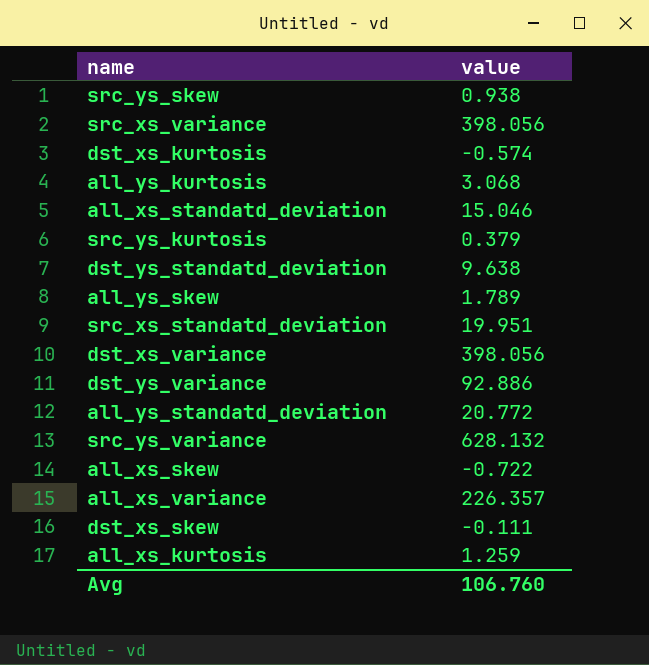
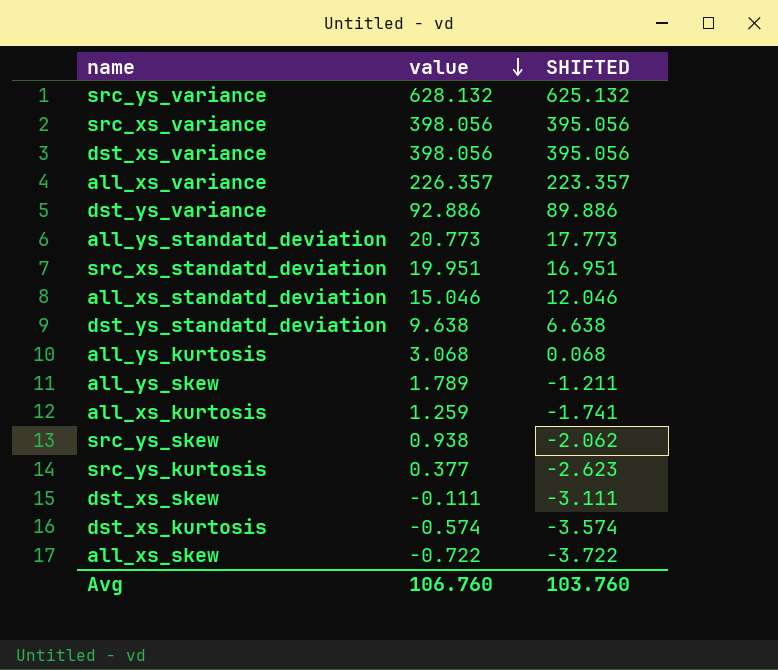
row order: none -> value descending
column SHIFTED | formula: none -> [value] - 3
all_ys_standatd_deviation | value: 20.772 -> 20.773
src_ys_kurtosis | value: 0.379 -> 0.377

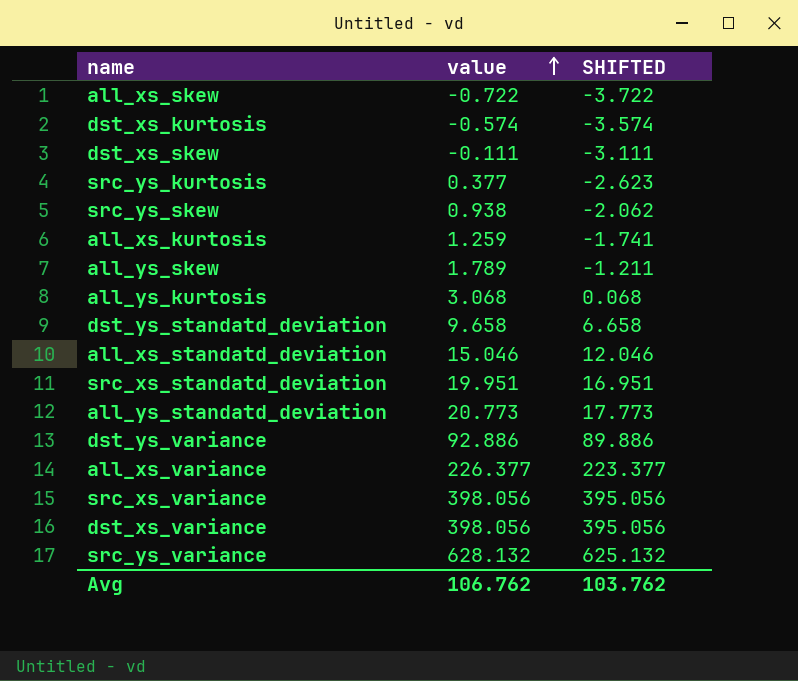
row order: value descending -> value ascending
dst_ys_standatd_deviation | value: 9.638 -> 9.658
dst_ys_standatd_deviation | SHIFTED: 6.638 -> 6.658
all_xs_variance | value: 226.357 -> 226.377
all_xs_variance | SHIFTED: 223.357 -> 223.377
Avg | value: 106.760 -> 106.762
Avg | SHIFTED: 103.760 -> 103.762

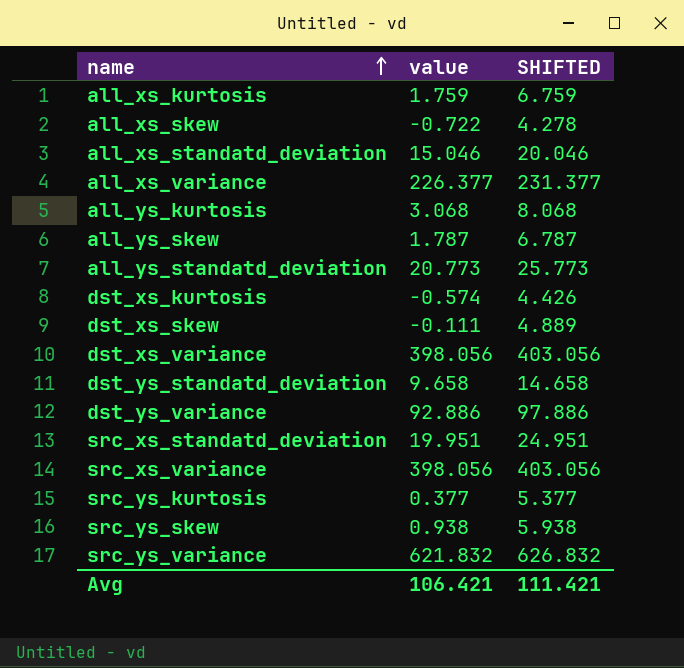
row order: value ascending -> name ascending
column SHIFTED | formula: [value] - 3 -> [value] + 5
all_xs_kurtosis | value: 1.259 -> 1.759
all_ys_skew | value: 1.789 -> 1.787
src_ys_variance | value: 628.132 -> 621.832
Avg | value: 106.762 -> 106.421
Avg | SHIFTED: 103.762 -> 111.421

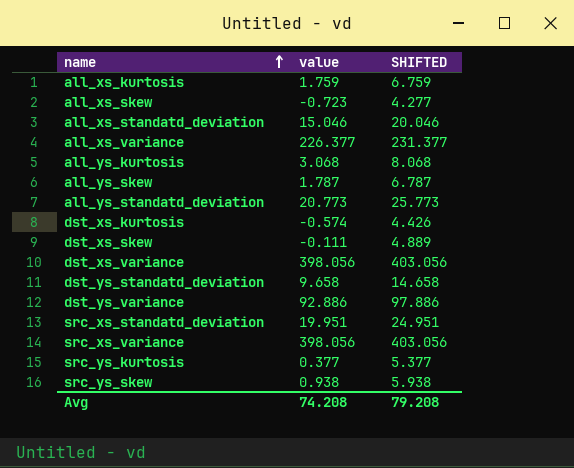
row src_ys_variance: 621.832 | 626.832 -> none
all_xs_skew | value: -0.722 -> -0.723
all_xs_skew | SHIFTED: 4.278 -> 4.277
Avg | value: 106.421 -> 74.208
Avg | SHIFTED: 111.421 -> 79.208

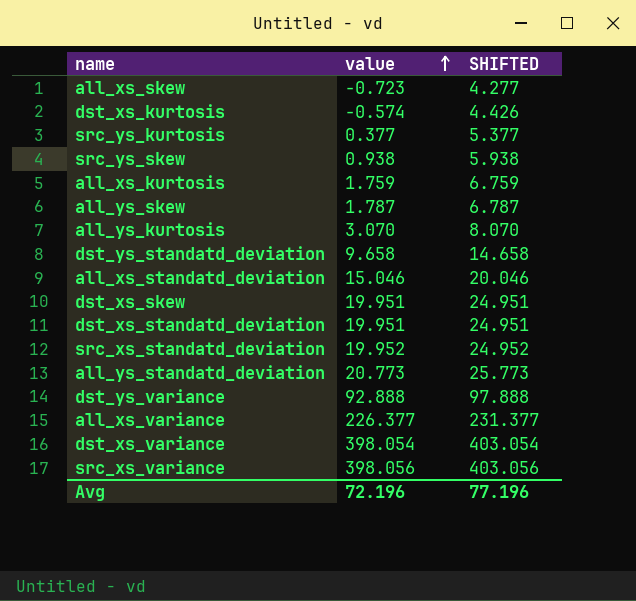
row order: name ascending -> value ascending
all_ys_kurtosis | value: 3.068 -> 3.070
all_ys_kurtosis | SHIFTED: 8.068 -> 8.070
dst_xs_skew | value: -0.111 -> 19.951
dst_xs_skew | SHIFTED: 4.889 -> 24.951
row dst_xs_standatd_deviation: none -> 19.951 | 24.951
src_xs_standatd_deviation | value: 19.951 -> 19.952
src_xs_standatd_deviation | SHIFTED: 24.951 -> 24.952
dst_ys_variance | value: 92.886 -> 92.888
dst_ys_variance | SHIFTED: 97.886 -> 97.888
dst_xs_variance | value: 398.056 -> 398.054
dst_xs_variance | SHIFTED: 403.056 -> 403.054
Avg | value: 74.208 -> 72.196
Avg | SHIFTED: 79.208 -> 77.196

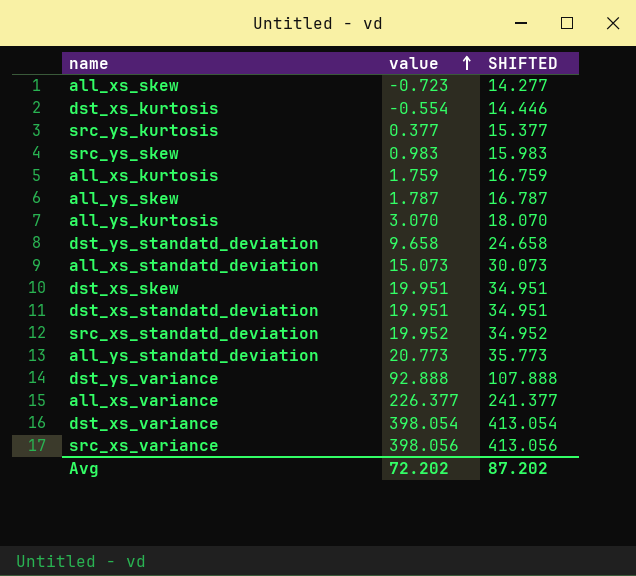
column SHIFTED | formula: [value] + 5 -> [value] + 15
dst_xs_kurtosis | value: -0.574 -> -0.554
src_ys_skew | value: 0.938 -> 0.983
all_xs_standatd_deviation | value: 15.046 -> 15.073
Avg | value: 72.196 -> 72.202
Avg | SHIFTED: 77.196 -> 87.202

